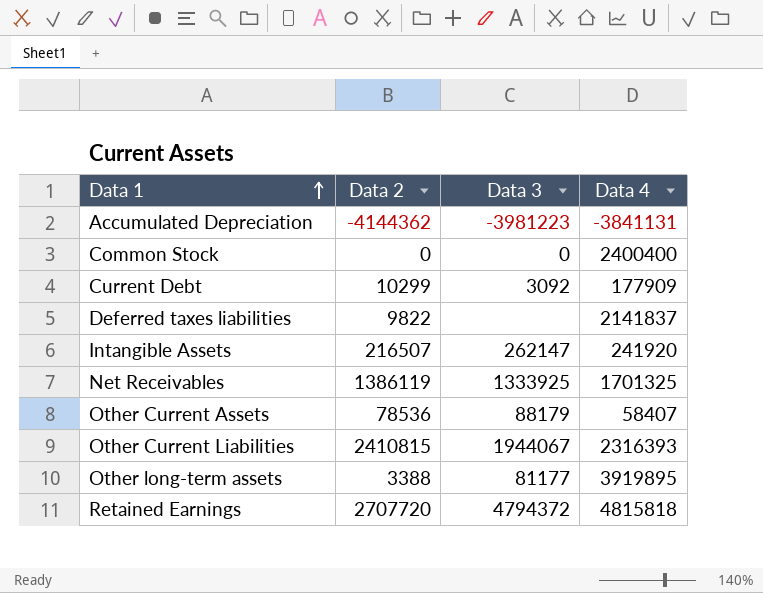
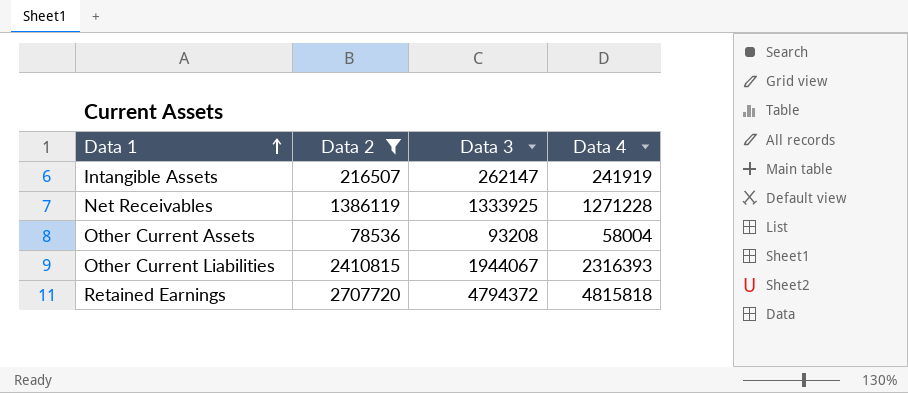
filter: none -> Data 2 >= 78536
Intangible Assets | Data 4: 241920 -> 241919
Net Receivables | Data 4: 1701325 -> 1271228
Other Current Assets | Data 3: 88179 -> 93208
Other Current Assets | Data 4: 58407 -> 58004

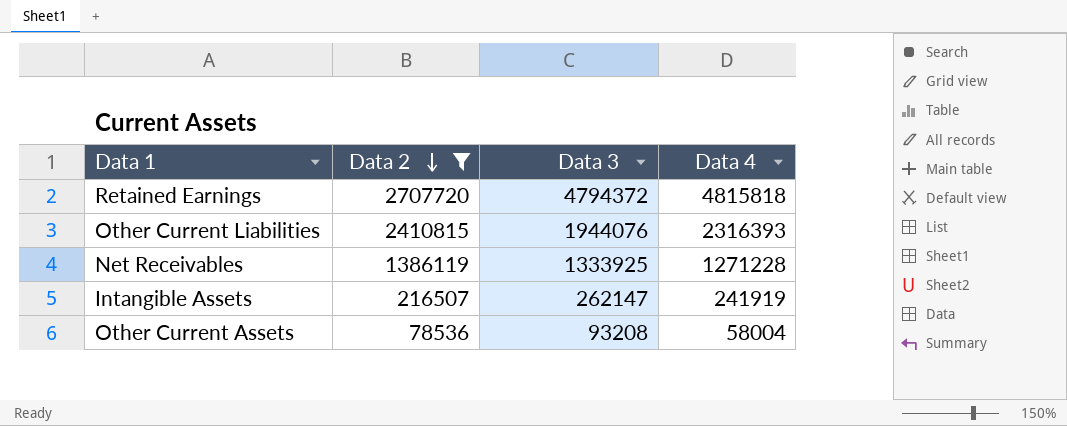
row order: Data 1 ascending -> Data 2 descending
Other Current Liabilities | Data 3: 1944067 -> 1944076

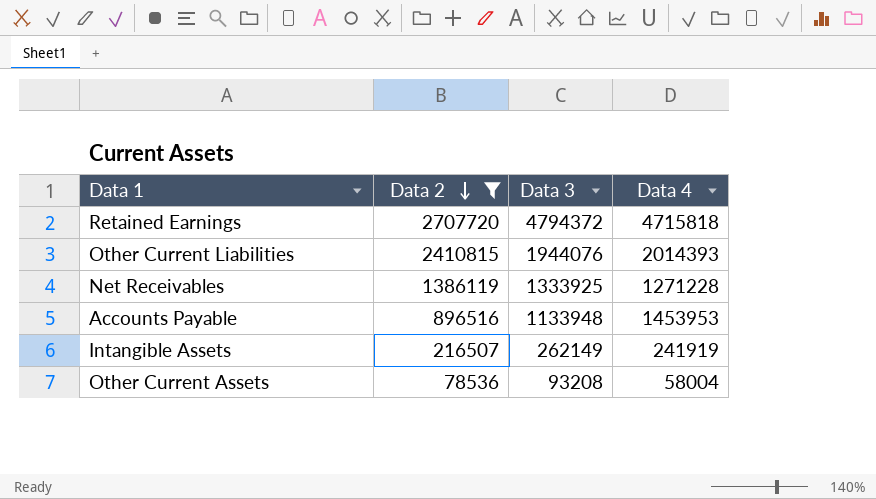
Retained Earnings | Data 4: 4815818 -> 4715818
Other Current Liabilities | Data 4: 2316393 -> 2014393
row Accounts Payable: none -> 896516 | 1133948 | 1453953
Intangible Assets | Data 3: 262147 -> 262149

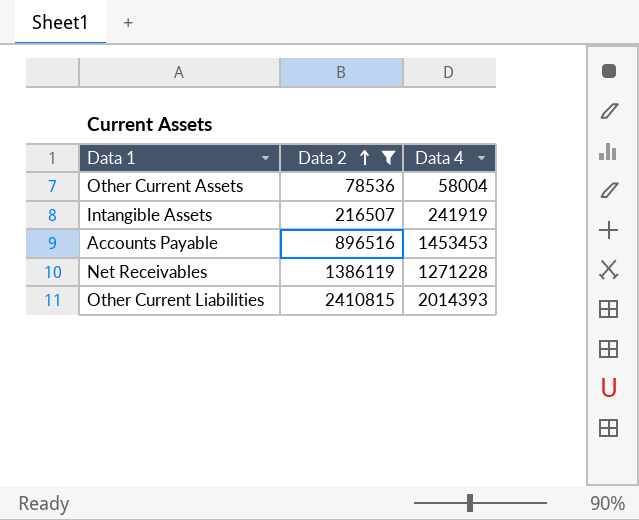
row order: Data 2 descending -> Data 2 ascending
column Data 3 | position: 3 -> none
row Retained Earnings: 2707720 | 4794372 | 4715818 -> none
Accounts Payable | Data 4: 1453953 -> 1453453

